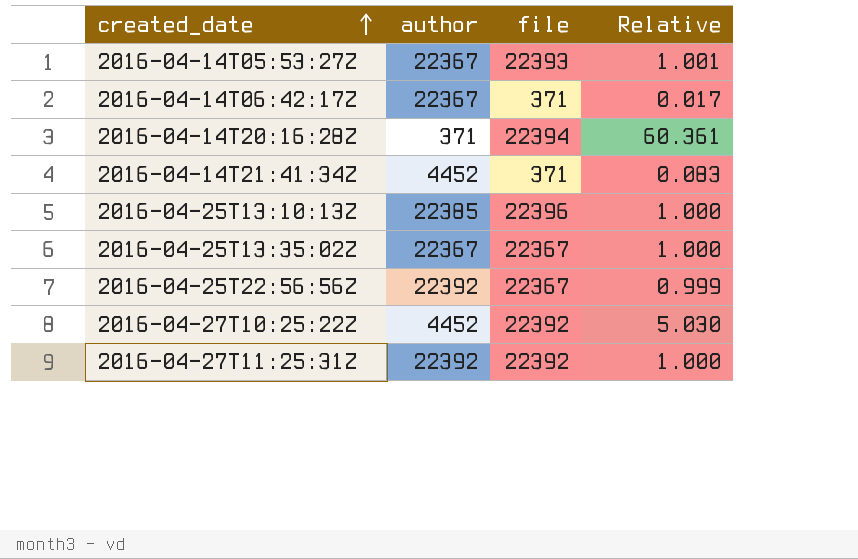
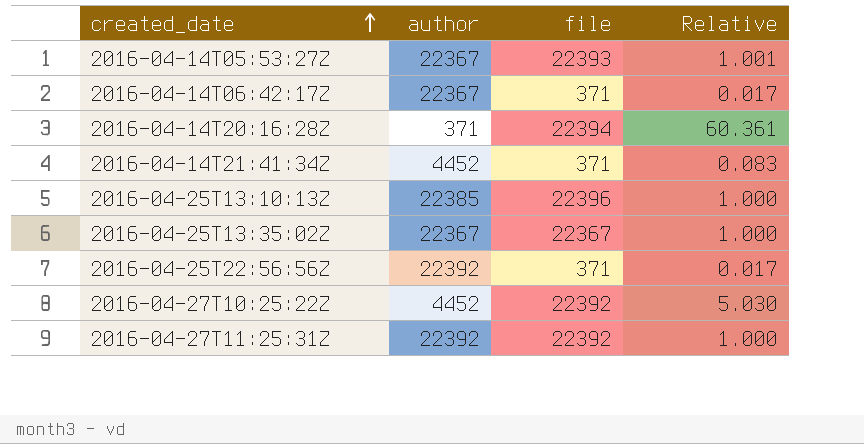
2016-04-25T22:56:56Z | file: 22367 -> 371
2016-04-25T22:56:56Z | Relative: 0.999 -> 0.017

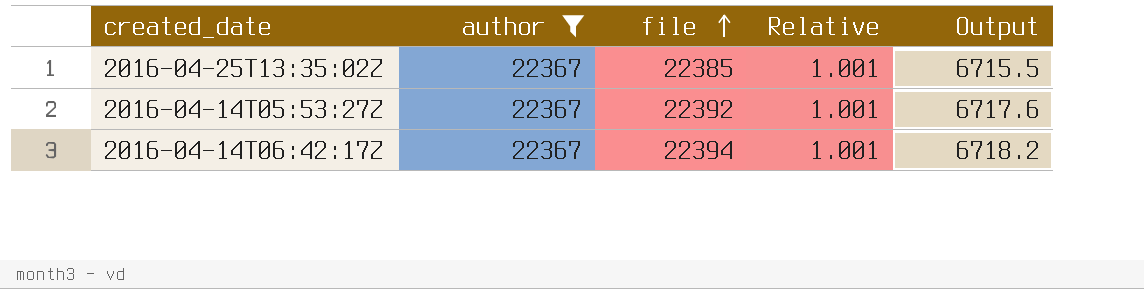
filter: none -> author = 22367
row order: created_date ascending -> file ascending
column Output | formula: none -> [file] * 0.3
2016-04-25T13:35:02Z | file: 22367 -> 22385
2016-04-25T13:35:02Z | Relative: 1.000 -> 1.001
2016-04-14T05:53:27Z | file: 22393 -> 22392
2016-04-14T06:42:17Z | file: 371 -> 22394
2016-04-14T06:42:17Z | Relative: 0.017 -> 1.001

